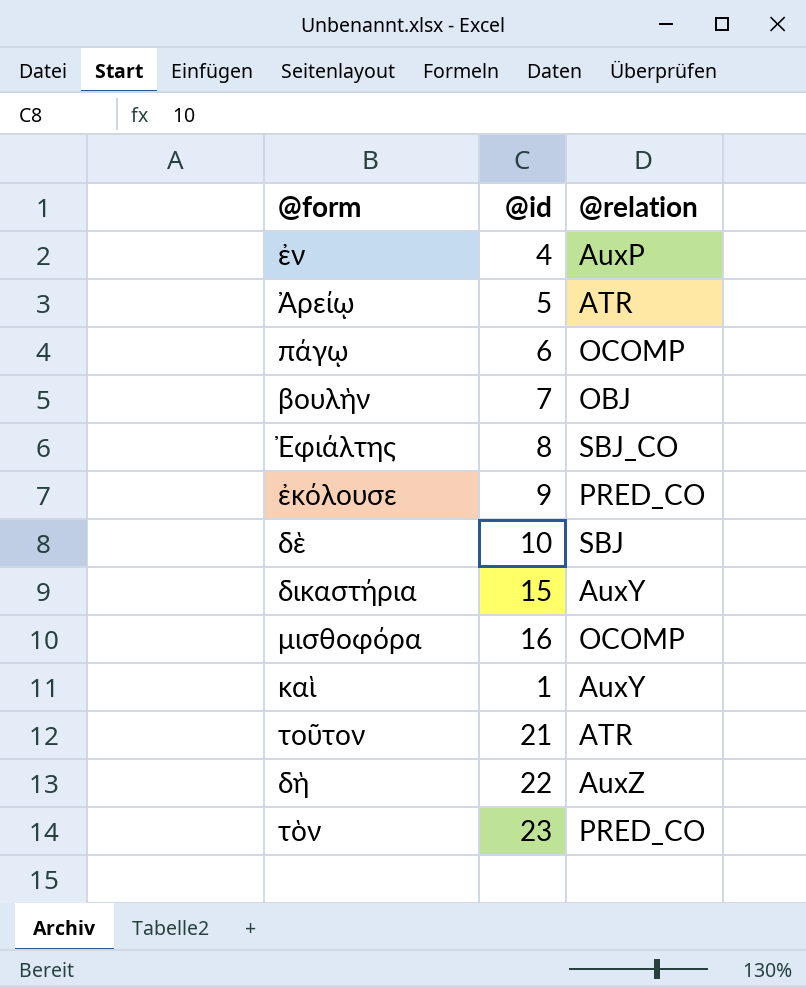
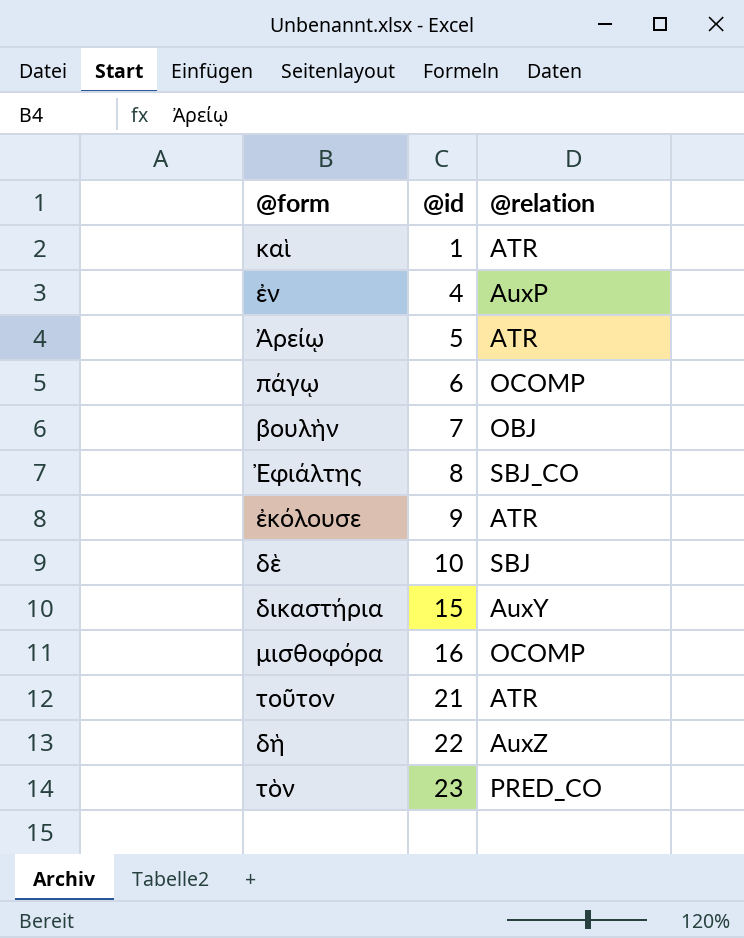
row order: none -> @id ascending
καὶ | @relation: AuxY -> ATR
ἐκόλουσε | @relation: PRED_CO -> ATR

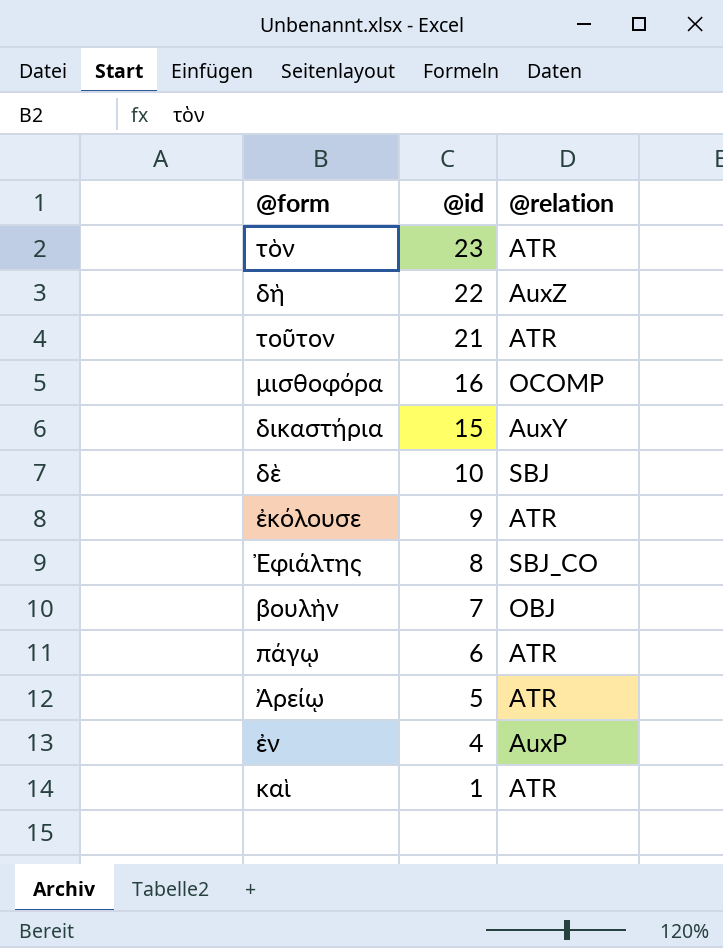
row order: @id ascending -> @id descending
τὸν | @relation: PRED_CO -> ATR
πάγῳ | @relation: OCOMP -> ATR

